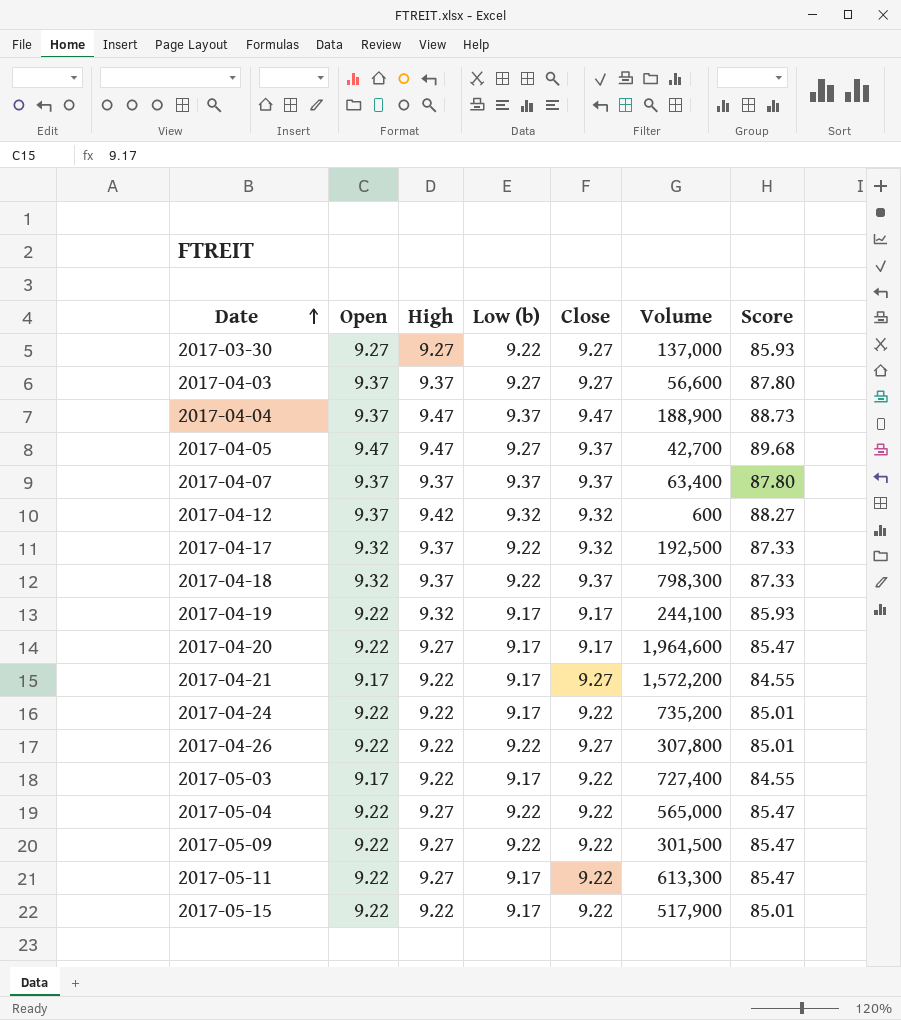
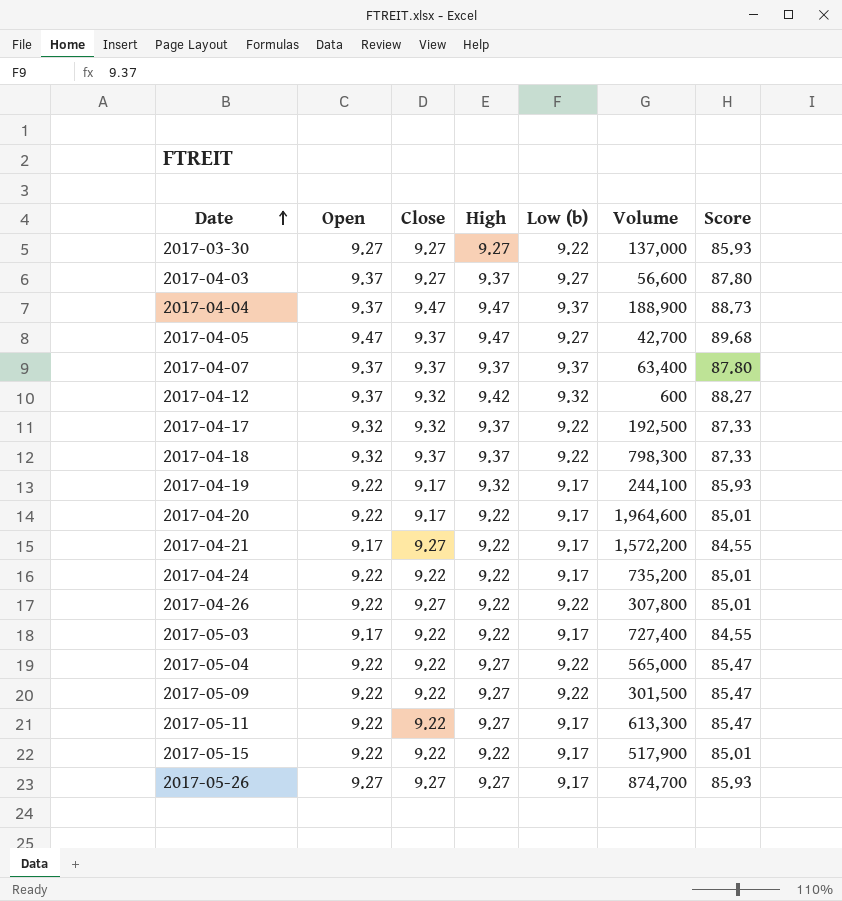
column Close | position: 5 -> 3
2017-04-20 | High: 9.27 -> 9.22
2017-04-20 | Score: 85.47 -> 85.01
row 2017-05-26: none -> 9.27 | 9.27 | 9.27 | 9.17 | 874,700 | 85.93

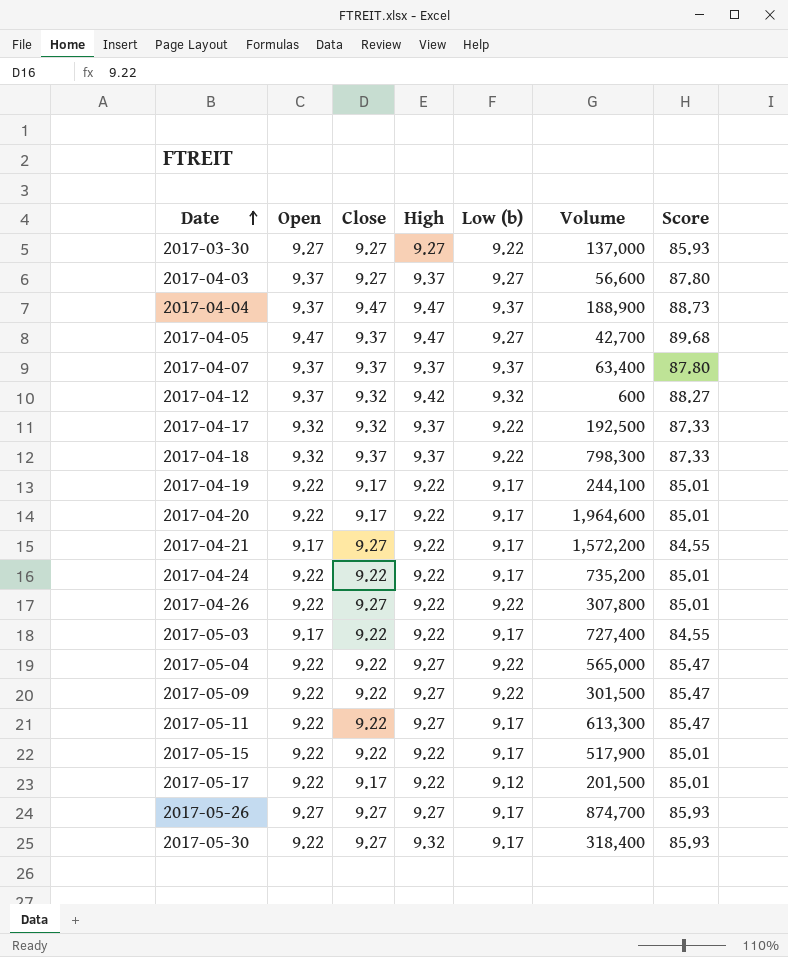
2017-04-19 | High: 9.32 -> 9.22
2017-04-19 | Score: 85.93 -> 85.01
row 2017-05-17: none -> 9.22 | 9.17 | 9.22 | 9.12 | 201,500 | 85.01
row 2017-05-30: none -> 9.22 | 9.27 | 9.32 | 9.17 | 318,400 | 85.93

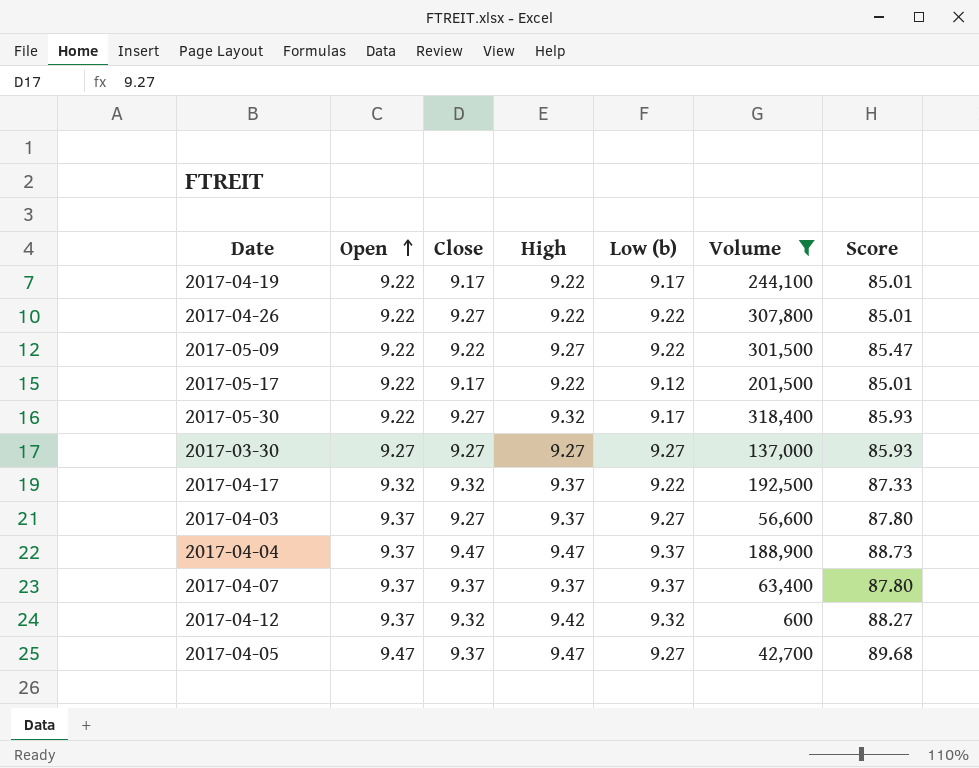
filter: none -> Volume <= 318,400
row order: Date ascending -> Open ascending
2017-03-30 | Low (b): 9.22 -> 9.27

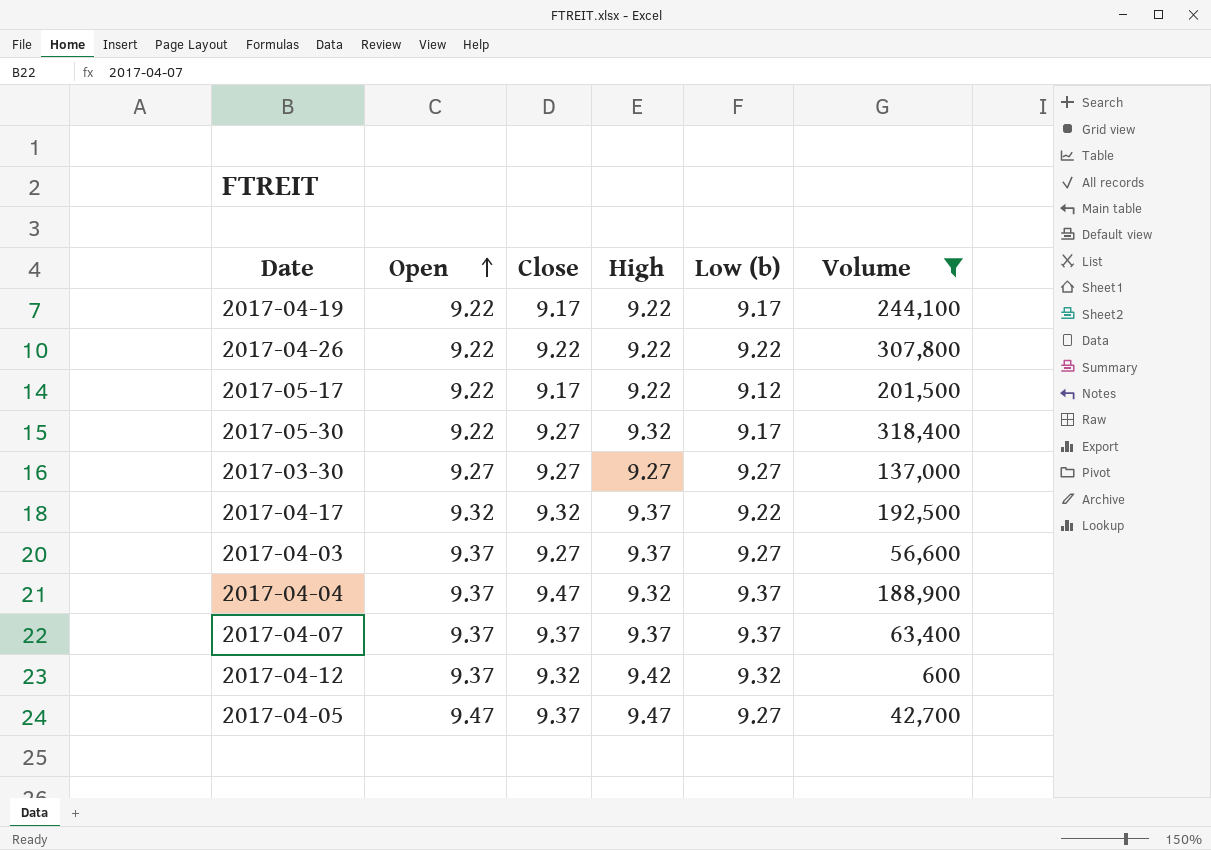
column Score | formula: [Open] * [High] -> none
row 2017-05-09: 9.22 | 9.22 | 9.27 | 9.22 | 301,500 | 85.47 -> none
2017-04-26 | Close: 9.27 -> 9.22
2017-04-04 | High: 9.47 -> 9.32

